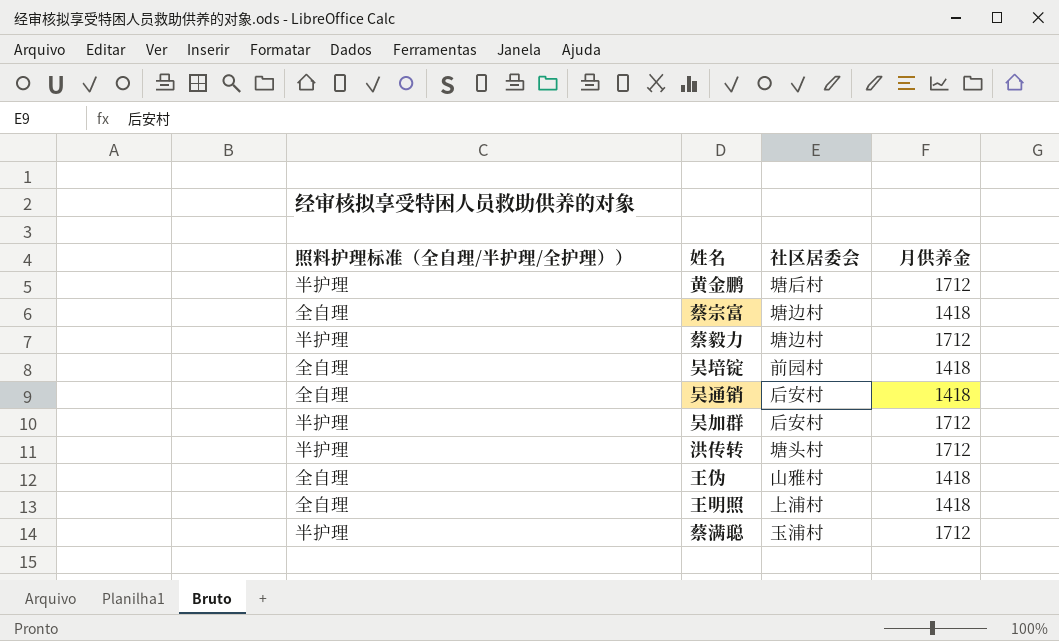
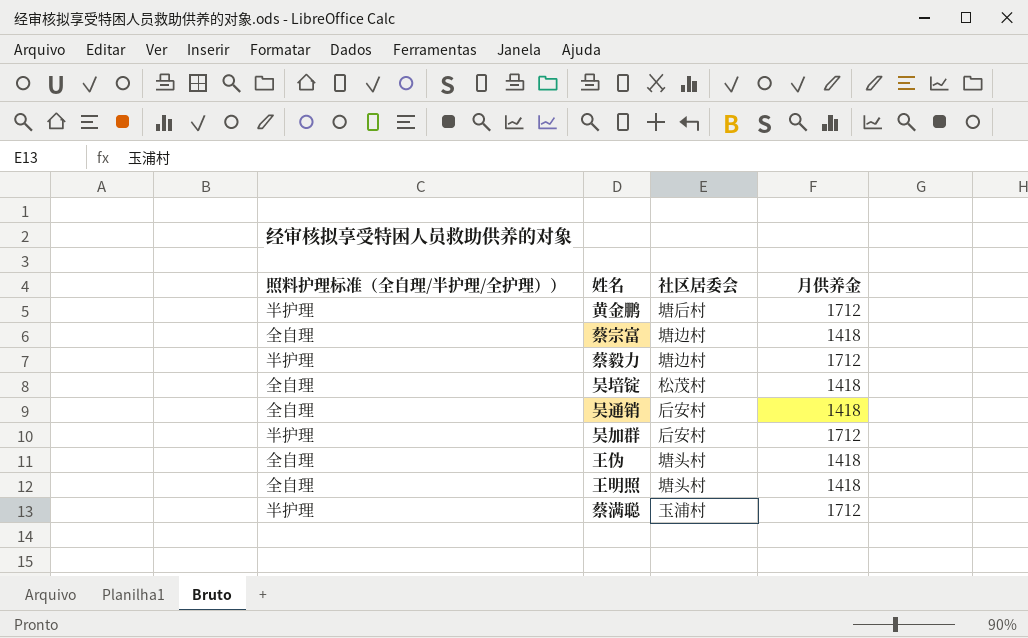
row 洪传转: 半护理 | 塘头村 | 1712 -> none
吴培锭 | 社区居委会: 前园村 -> 松茂村
王伪 | 社区居委会: 山雅村 -> 塘头村
王明照 | 社区居委会: 上浦村 -> 塘头村

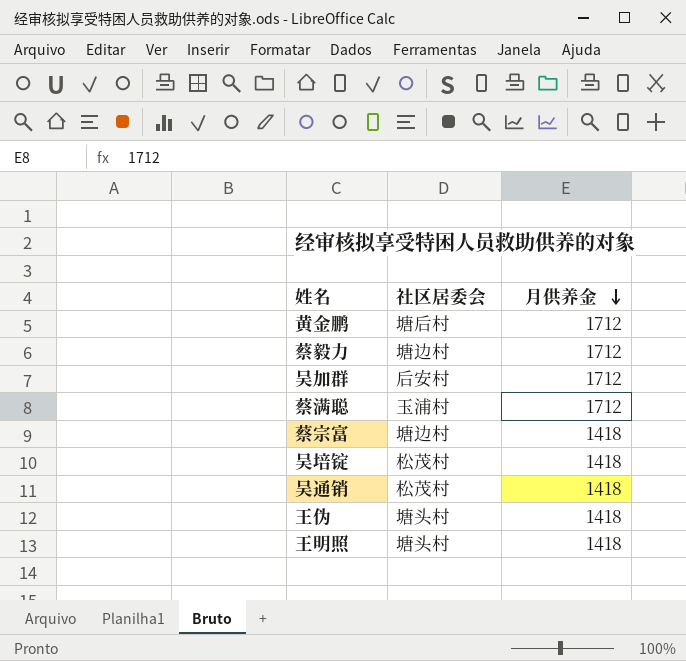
row order: none -> 月供养金 descending
column 照料护理标准（全自理/半护理/全护理）） | position: 1 -> none
吴通销 | 社区居委会: 后安村 -> 松茂村

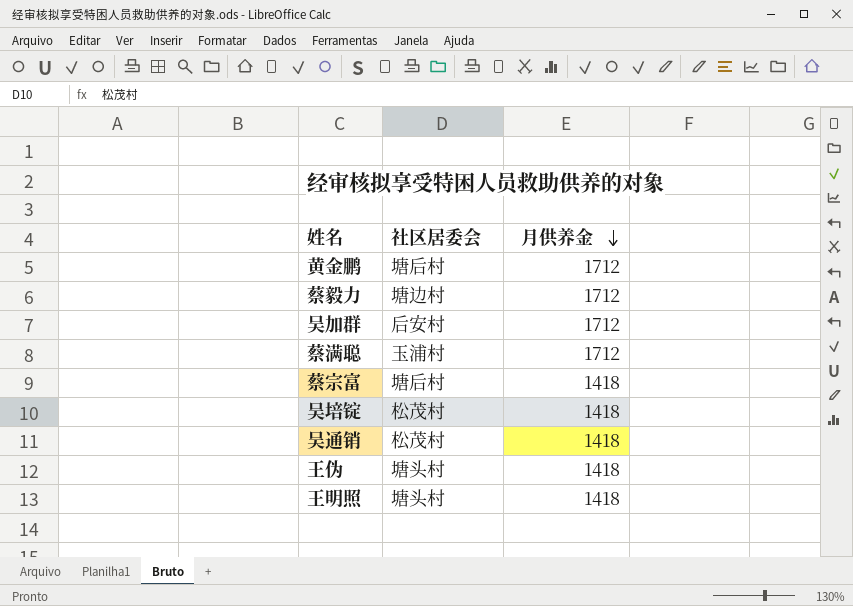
蔡宗富 | 社区居委会: 塘边村 -> 塘后村

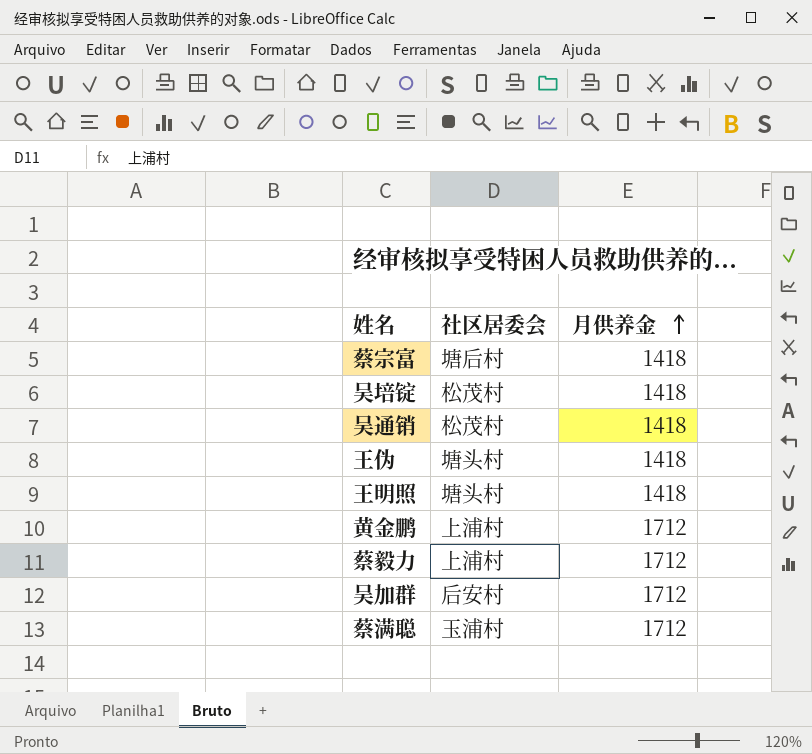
row order: 月供养金 descending -> 月供养金 ascending
黄金鹏 | 社区居委会: 塘后村 -> 上浦村
蔡毅力 | 社区居委会: 塘边村 -> 上浦村

